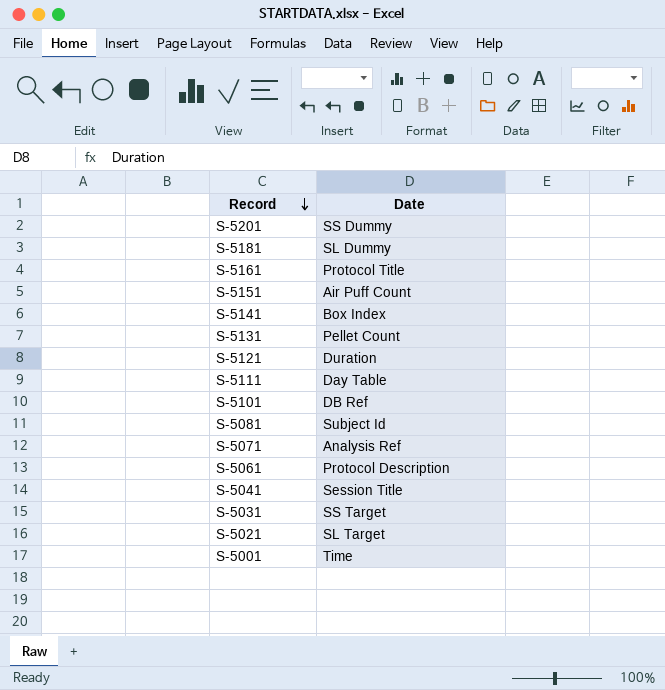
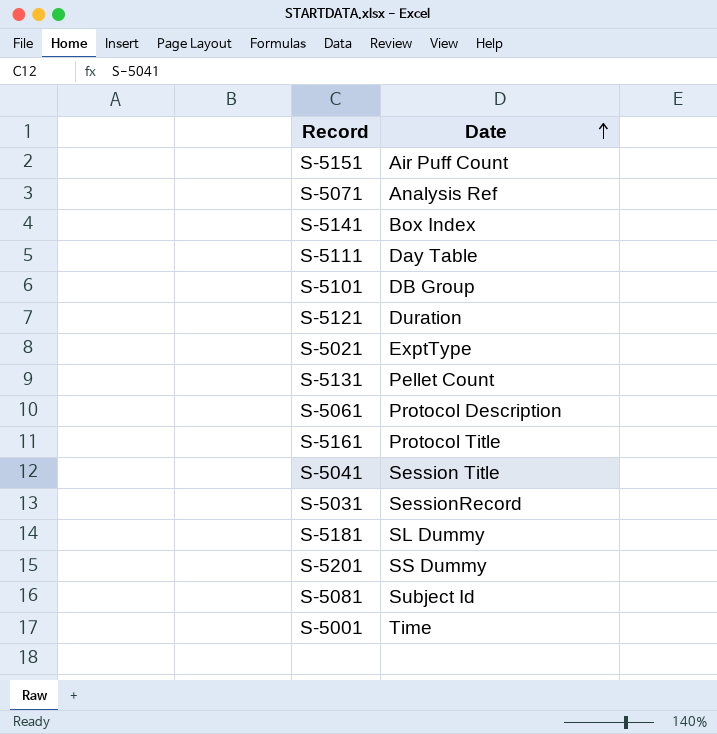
row order: Record descending -> Date ascending
S-5101 | Date: DB Ref -> DB Group
S-5021 | Date: SL Target -> ExptType
S-5031 | Date: SS Target -> SessionRecord

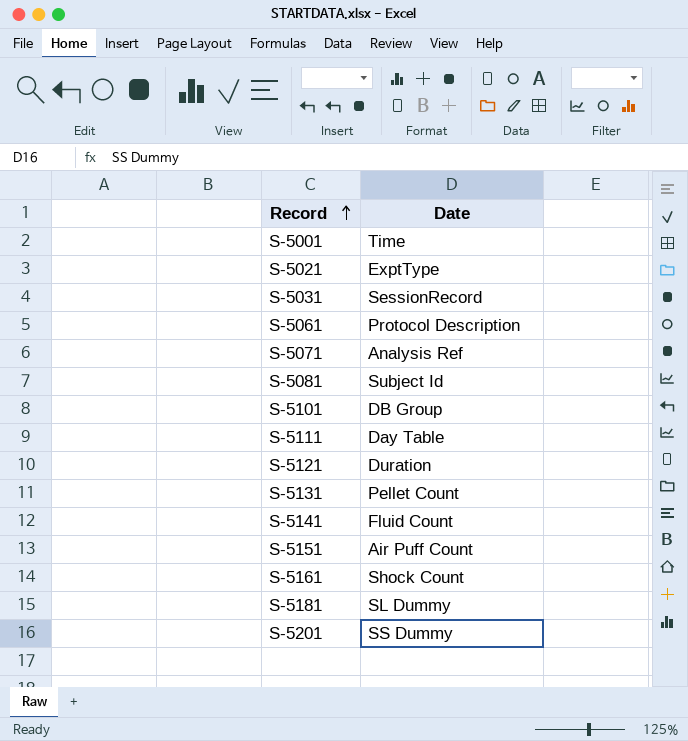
row order: Date ascending -> Record ascending
row S-5041: Session Title -> none
S-5141 | Date: Box Index -> Fluid Count
S-5161 | Date: Protocol Title -> Shock Count

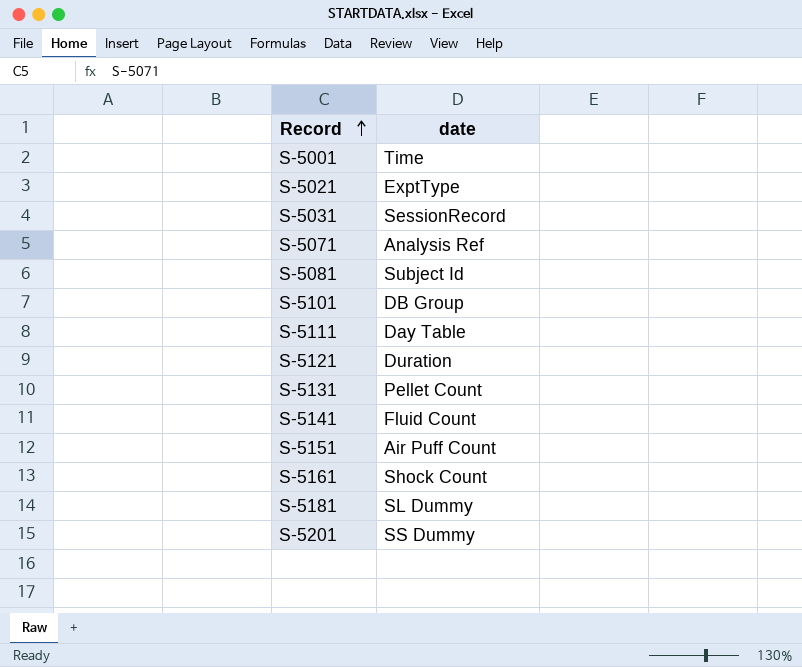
column name: Date -> date
row S-5061: Protocol Description -> none

